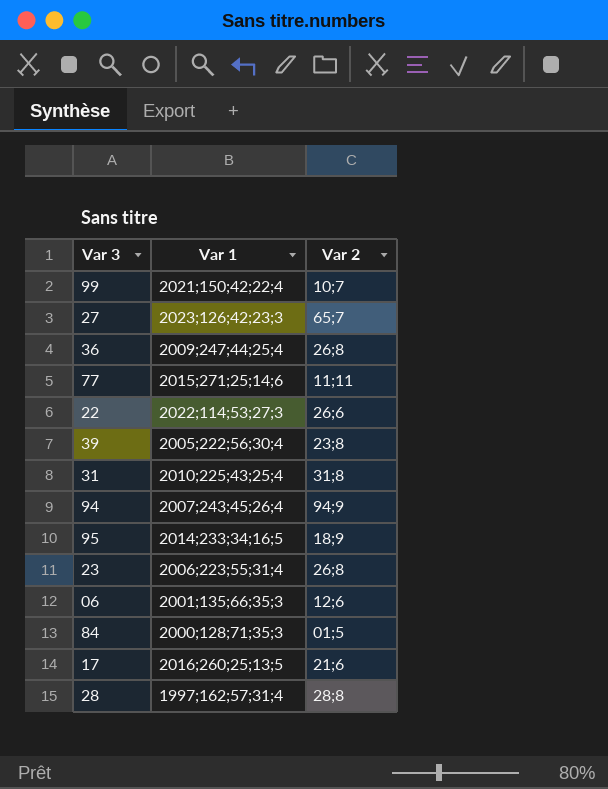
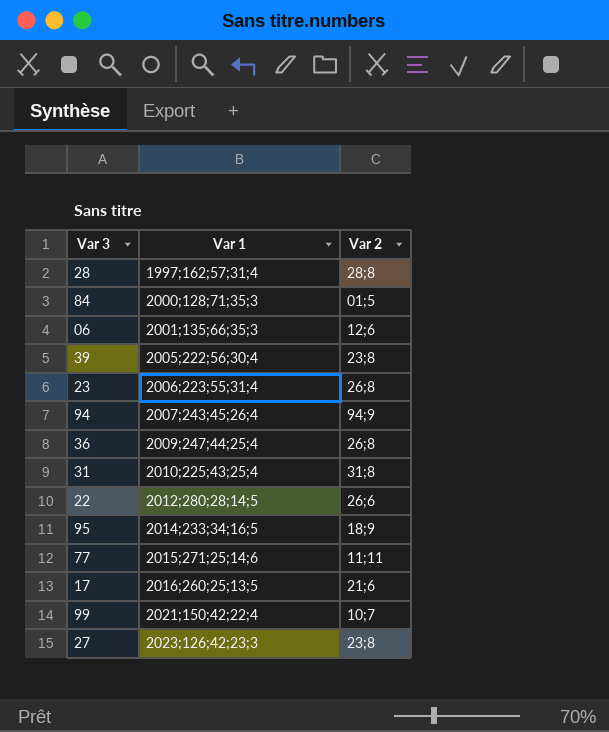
row order: none -> Var 1 ascending
22 | Var 1: 2022;114;53;27;3 -> 2012;280;28;14;5
27 | Var 2: 65;7 -> 23;8

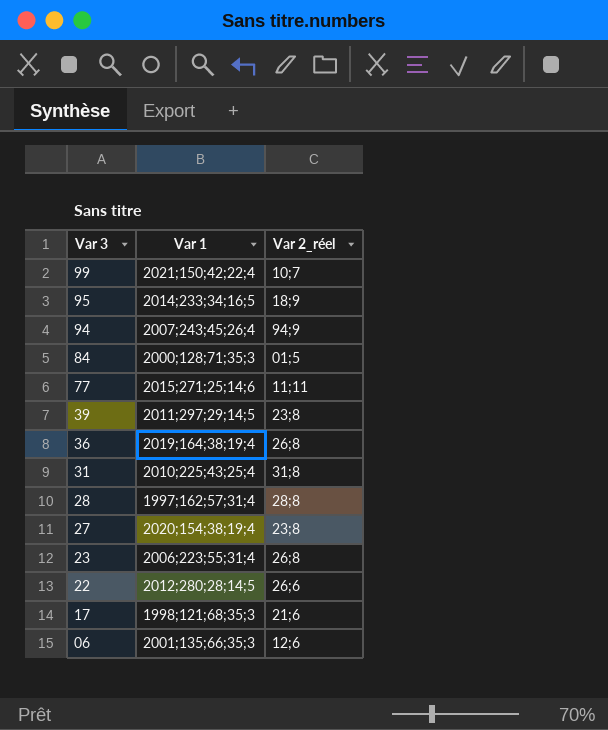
row order: Var 1 ascending -> Var 3 descending
column name: Var 2 -> Var 2_réel
39 | Var 1: 2005;222;56;30;4 -> 2011;297;29;14;5
36 | Var 1: 2009;247;44;25;4 -> 2019;164;38;19;4
27 | Var 1: 2023;126;42;23;3 -> 2020;154;38;19;4
17 | Var 1: 2016;260;25;13;5 -> 1998;121;68;35;3

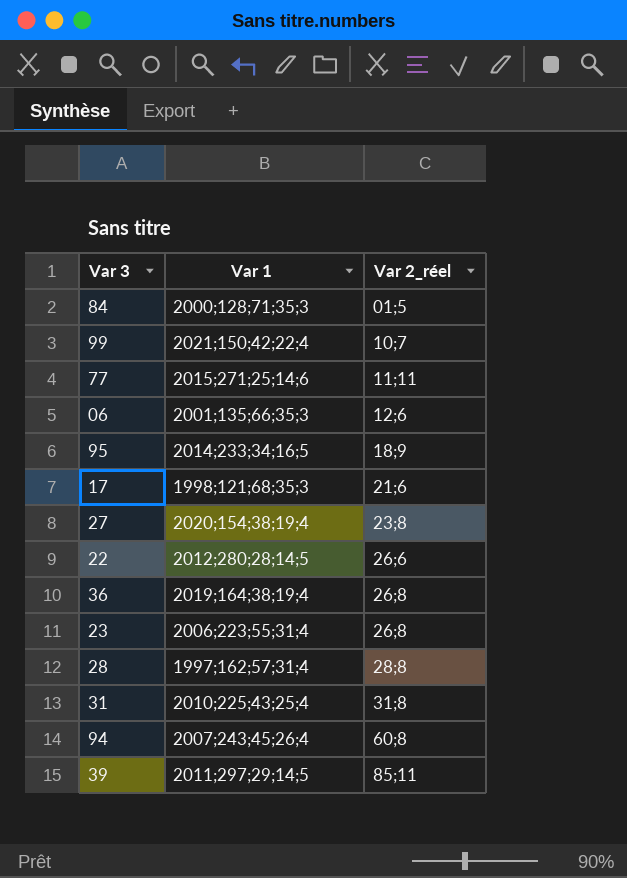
row order: Var 3 descending -> Var 2_réel ascending
94 | Var 2_réel: 94;9 -> 60;8
39 | Var 2_réel: 23;8 -> 85;11

